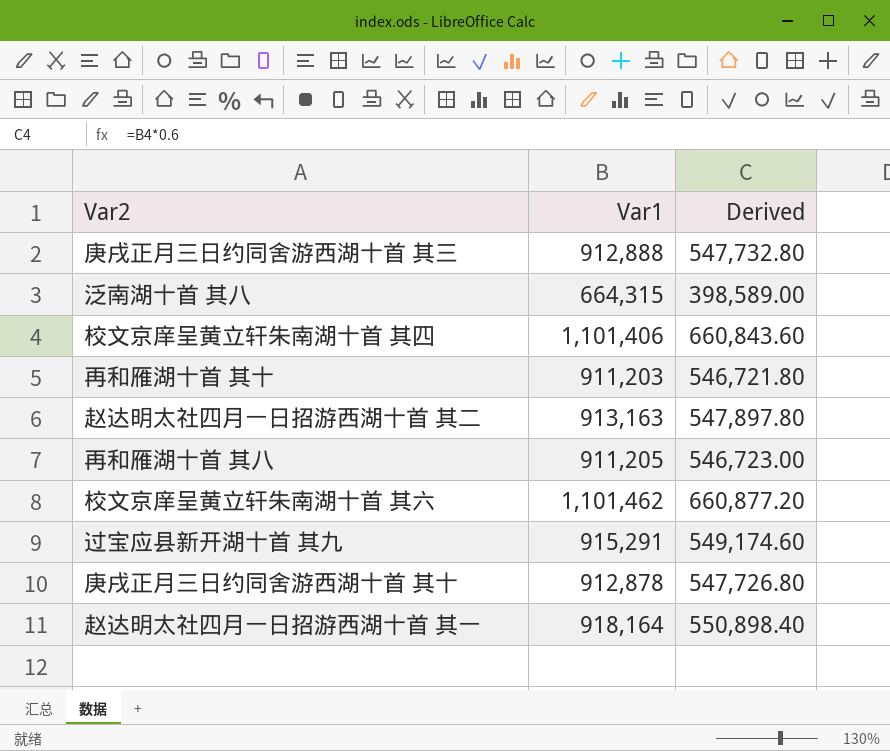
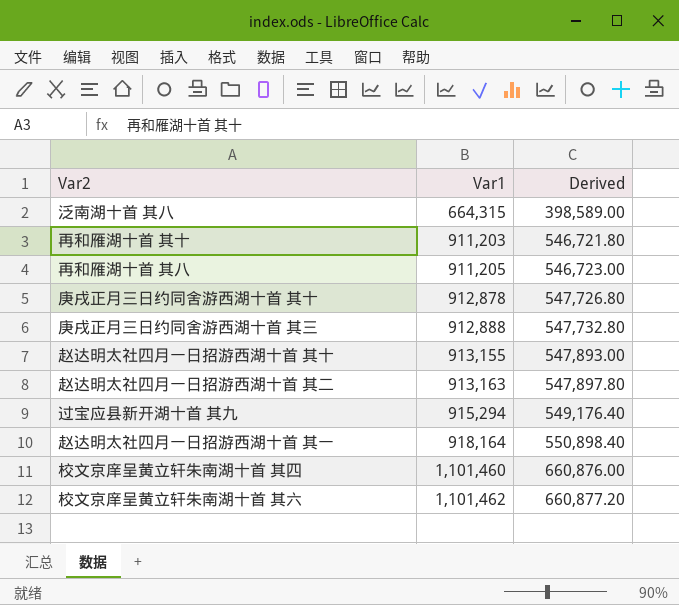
row order: none -> Var1 ascending
row 赵达明太社四月一日招游西湖十首 其十: none -> 913,155 | 547,893.00
过宝应县新开湖十首 其九 | Var1: 915,291 -> 915,294
过宝应县新开湖十首 其九 | Derived: 549,174.60 -> 549,176.40
校文京庠呈黄立轩朱南湖十首 其四 | Var1: 1,101,406 -> 1,101,460
校文京庠呈黄立轩朱南湖十首 其四 | Derived: 660,843.60 -> 660,876.00

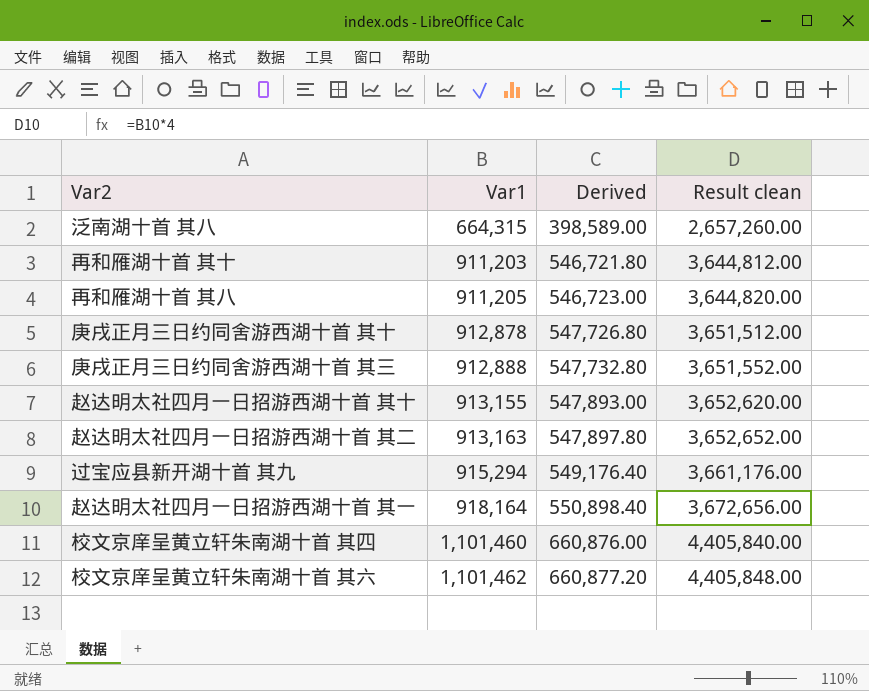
column Result clean | formula: none -> [Var1] * 4

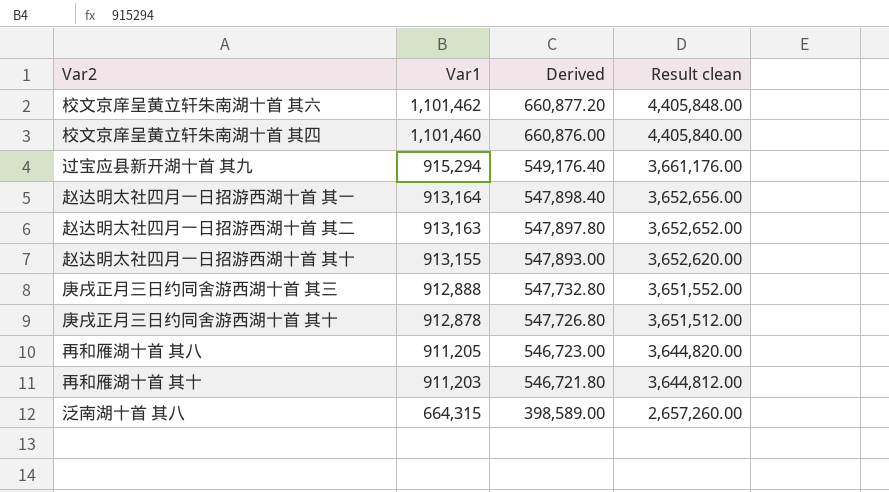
row order: Var1 ascending -> Var1 descending
赵达明太社四月一日招游西湖十首 其一 | Var1: 918,164 -> 913,164
赵达明太社四月一日招游西湖十首 其一 | Derived: 550,898.40 -> 547,898.40
赵达明太社四月一日招游西湖十首 其一 | Result clean: 3,672,656.00 -> 3,652,656.00

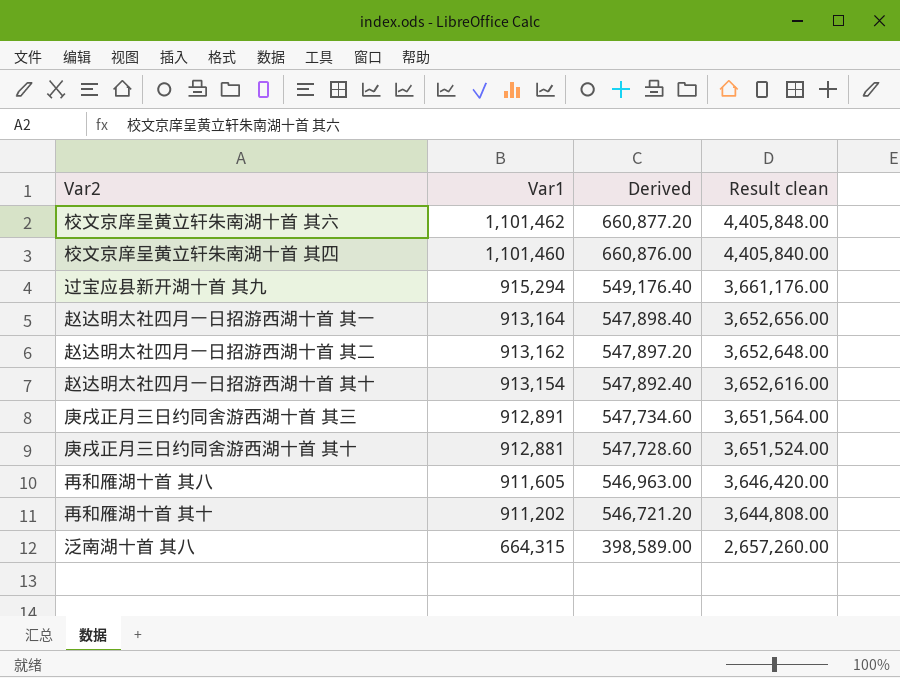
赵达明太社四月一日招游西湖十首 其二 | Var1: 913,163 -> 913,162
赵达明太社四月一日招游西湖十首 其二 | Derived: 547,897.80 -> 547,897.20
赵达明太社四月一日招游西湖十首 其二 | Result clean: 3,652,652.00 -> 3,652,648.00
赵达明太社四月一日招游西湖十首 其十 | Var1: 913,155 -> 913,154
赵达明太社四月一日招游西湖十首 其十 | Derived: 547,893.00 -> 547,892.40
赵达明太社四月一日招游西湖十首 其十 | Result clean: 3,652,620.00 -> 3,652,616.00
庚戌正月三日约同舍游西湖十首 其三 | Var1: 912,888 -> 912,891
庚戌正月三日约同舍游西湖十首 其三 | Derived: 547,732.80 -> 547,734.60
庚戌正月三日约同舍游西湖十首 其三 | Result clean: 3,651,552.00 -> 3,651,564.00
庚戌正月三日约同舍游西湖十首 其十 | Var1: 912,878 -> 912,881
庚戌正月三日约同舍游西湖十首 其十 | Derived: 547,726.80 -> 547,728.60
庚戌正月三日约同舍游西湖十首 其十 | Result clean: 3,651,512.00 -> 3,651,524.00
再和雁湖十首 其八 | Var1: 911,205 -> 911,605
再和雁湖十首 其八 | Derived: 546,723.00 -> 546,963.00
再和雁湖十首 其八 | Result clean: 3,644,820.00 -> 3,646,420.00
再和雁湖十首 其十 | Var1: 911,203 -> 911,202
再和雁湖十首 其十 | Derived: 546,721.80 -> 546,721.20
再和雁湖十首 其十 | Result clean: 3,644,812.00 -> 3,644,808.00

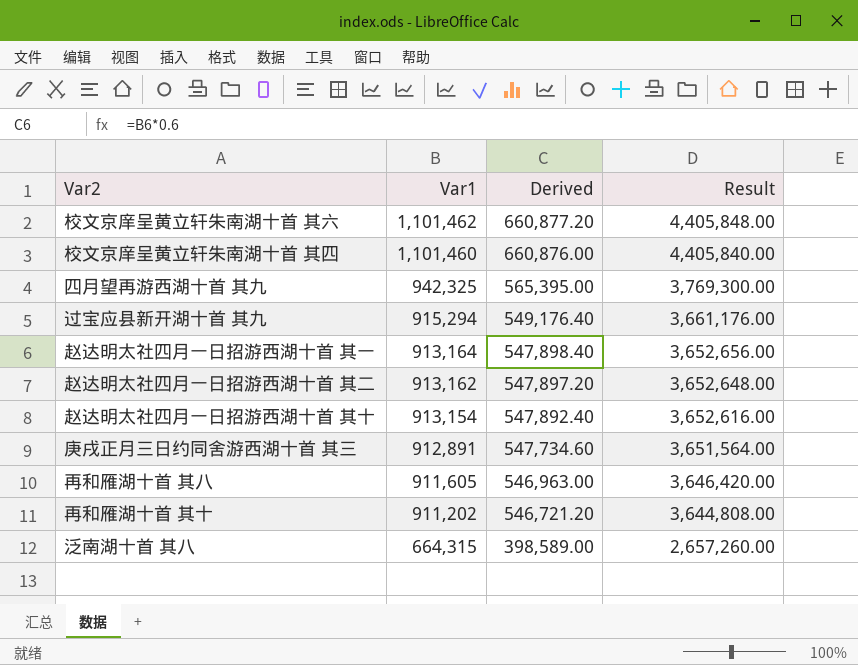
column name: Result clean -> Result
row 庚戌正月三日约同舍游西湖十首 其十: 912,881 | 547,728.60 | 3,651,524.00 -> none
row 四月望再游西湖十首 其九: none -> 942,325 | 565,395.00 | 3,769,300.00

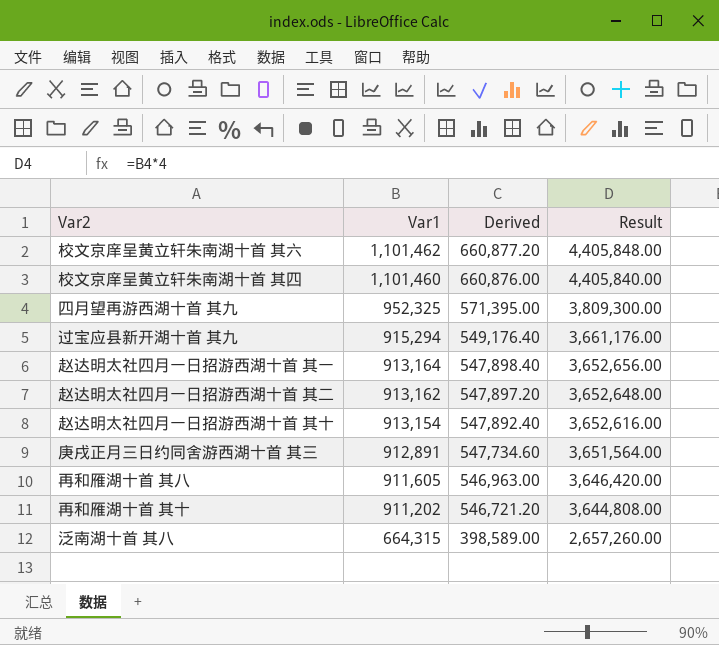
四月望再游西湖十首 其九 | Var1: 942,325 -> 952,325
四月望再游西湖十首 其九 | Derived: 565,395.00 -> 571,395.00
四月望再游西湖十首 其九 | Result: 3,769,300.00 -> 3,809,300.00

